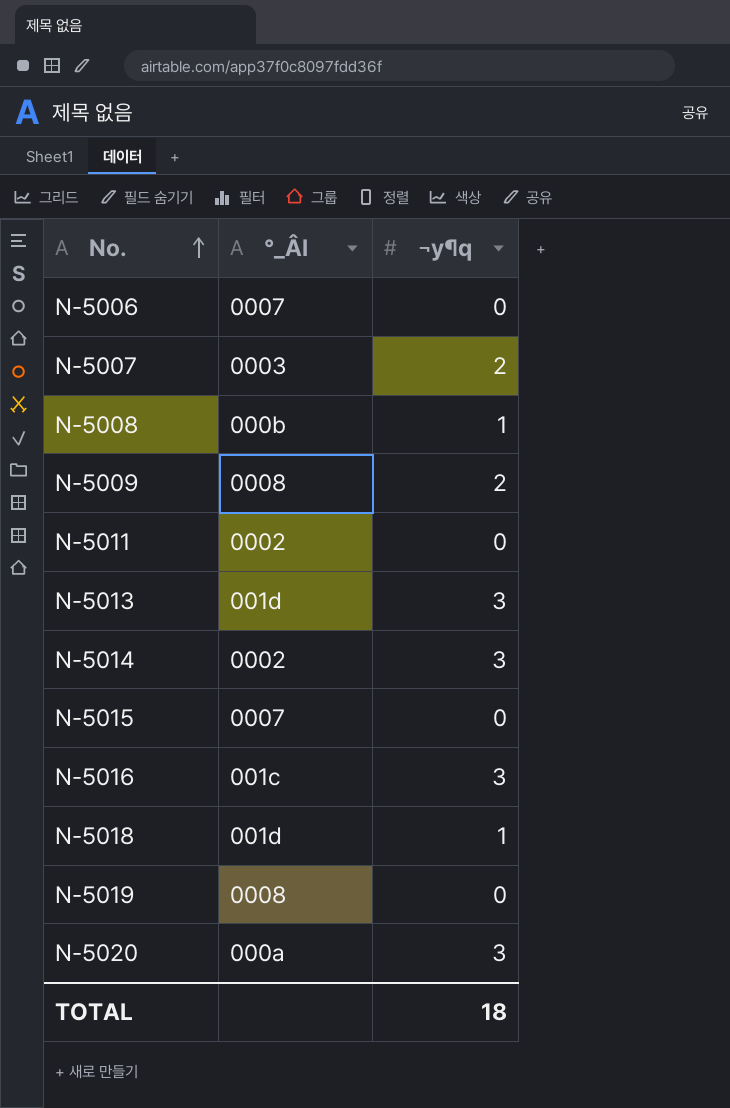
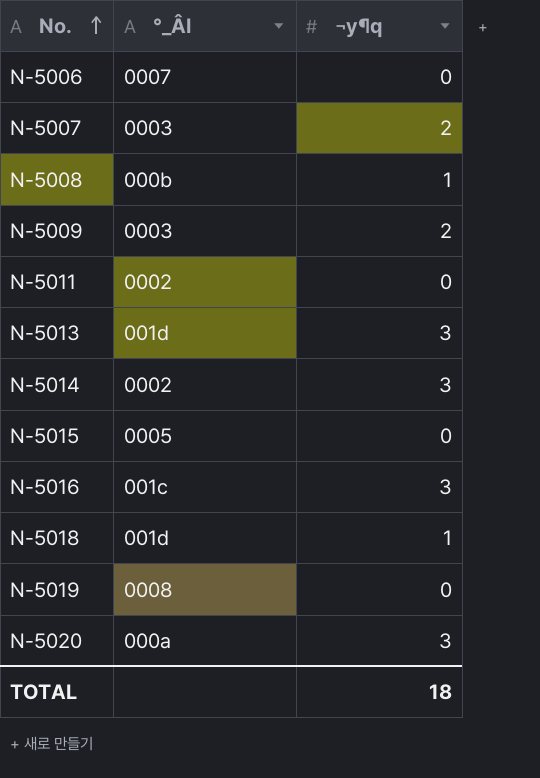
N-5009 | °_ÂI: 0008 -> 0003
N-5015 | °_ÂI: 0007 -> 0005

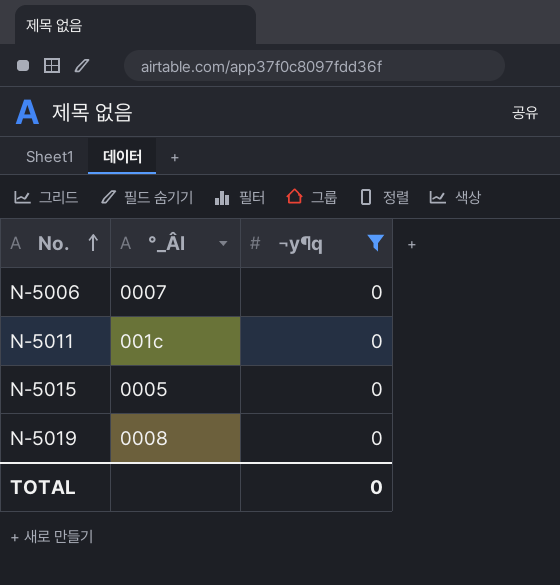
filter: none -> ¬y¶q = 0
N-5011 | °_ÂI: 0002 -> 001c
TOTAL | ¬y¶q: 18 -> 0

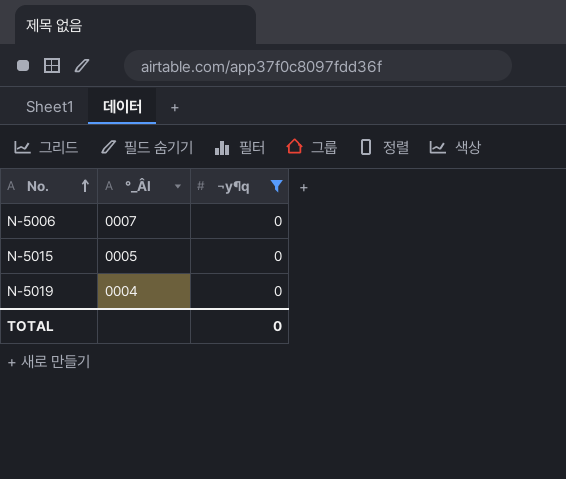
row N-5011: 001c | 0 -> none
N-5019 | °_ÂI: 0008 -> 0004

